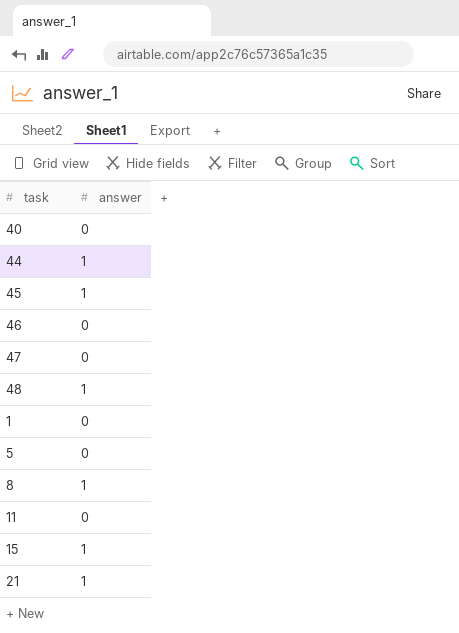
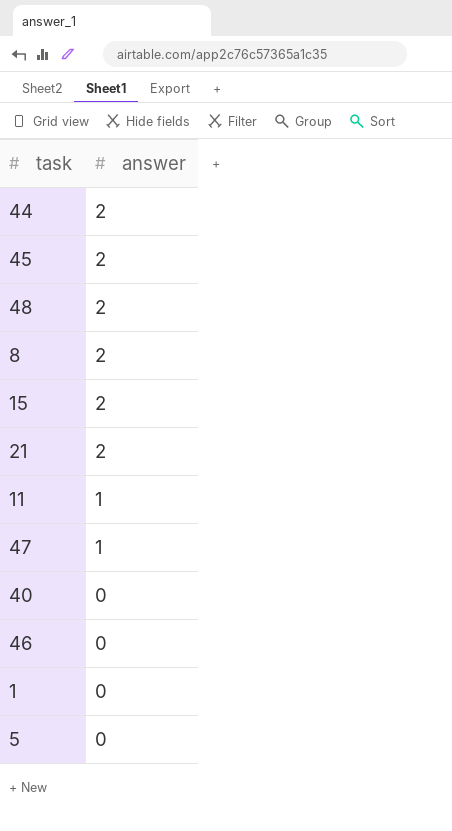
row order: none -> answer descending
44 | answer: 1 -> 2
45 | answer: 1 -> 2
48 | answer: 1 -> 2
8 | answer: 1 -> 2
15 | answer: 1 -> 2
21 | answer: 1 -> 2
11 | answer: 0 -> 1
47 | answer: 0 -> 1

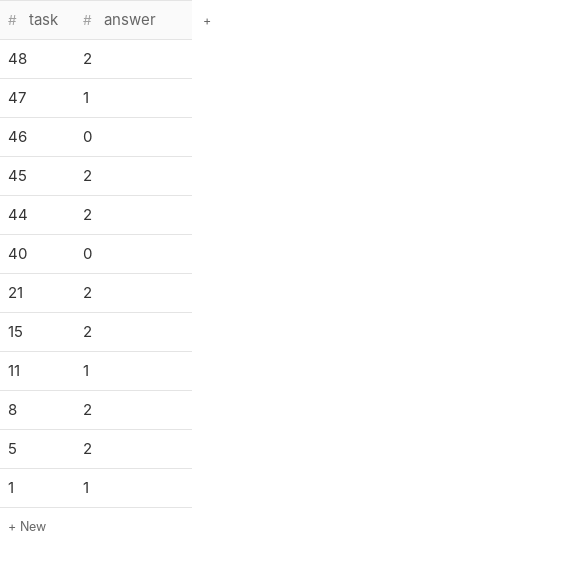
row order: answer descending -> task descending
5 | answer: 0 -> 2
1 | answer: 0 -> 1

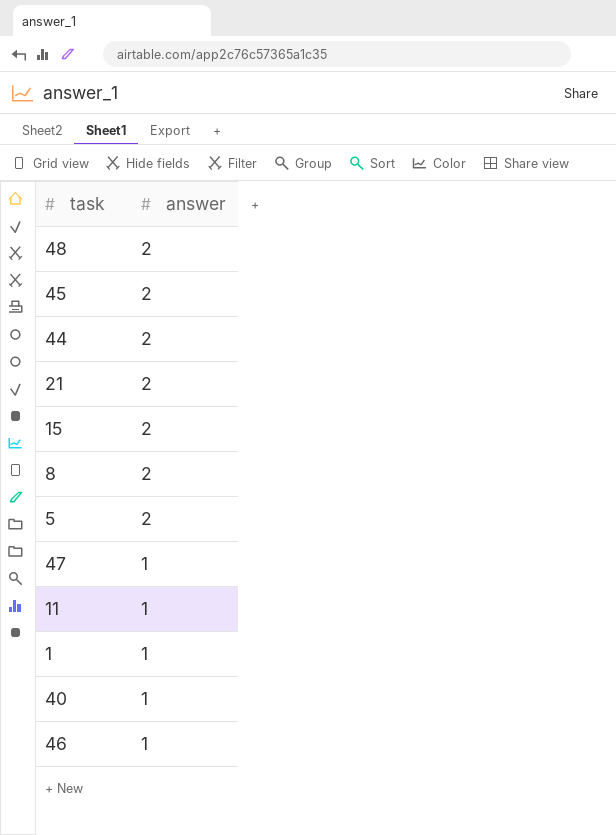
row order: task descending -> answer descending
40 | answer: 0 -> 1
46 | answer: 0 -> 1

